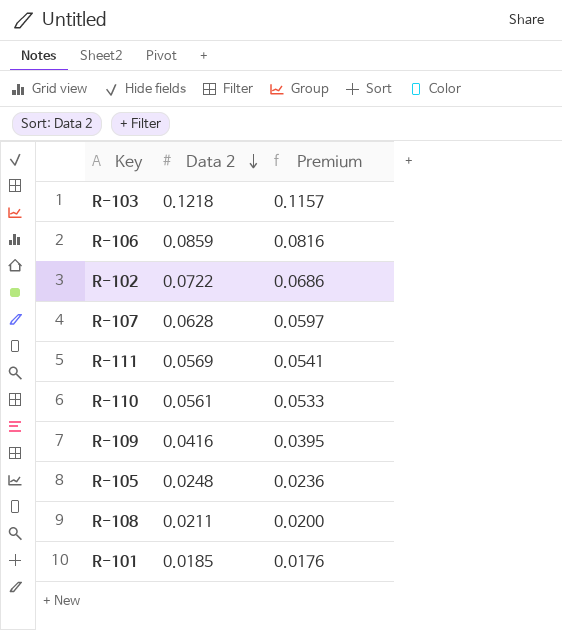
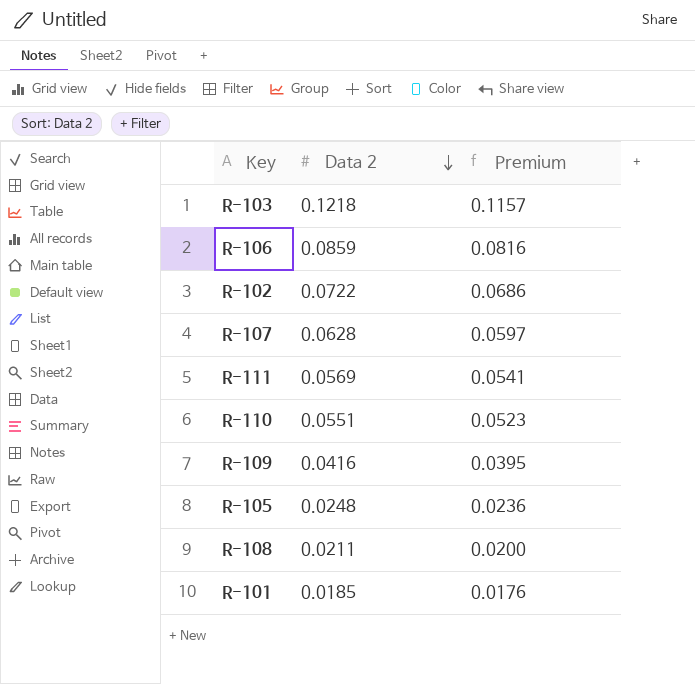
R-110 | Data 2: 0.0561 -> 0.0551
R-110 | Premium: 0.0533 -> 0.0523

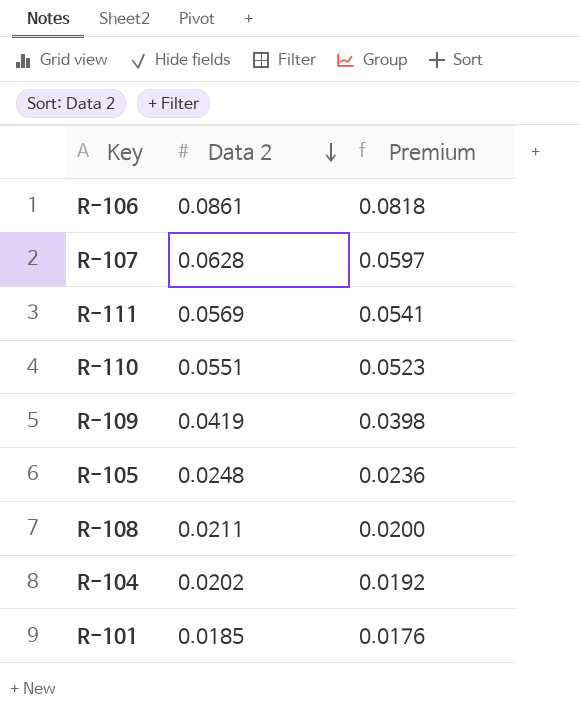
row R-103: 0.1218 | 0.1157 -> none
row R-102: 0.0722 | 0.0686 -> none
R-106 | Data 2: 0.0859 -> 0.0861
R-106 | Premium: 0.0816 -> 0.0818
R-109 | Data 2: 0.0416 -> 0.0419
R-109 | Premium: 0.0395 -> 0.0398
row R-104: none -> 0.0202 | 0.0192

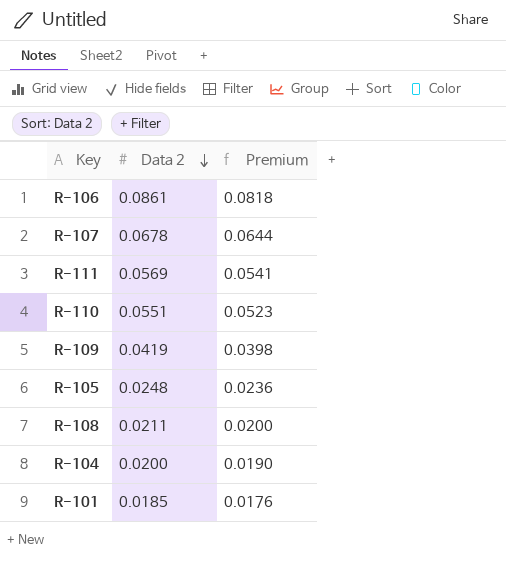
R-107 | Data 2: 0.0628 -> 0.0678
R-107 | Premium: 0.0597 -> 0.0644
R-104 | Data 2: 0.0202 -> 0.0200
R-104 | Premium: 0.0192 -> 0.0190

